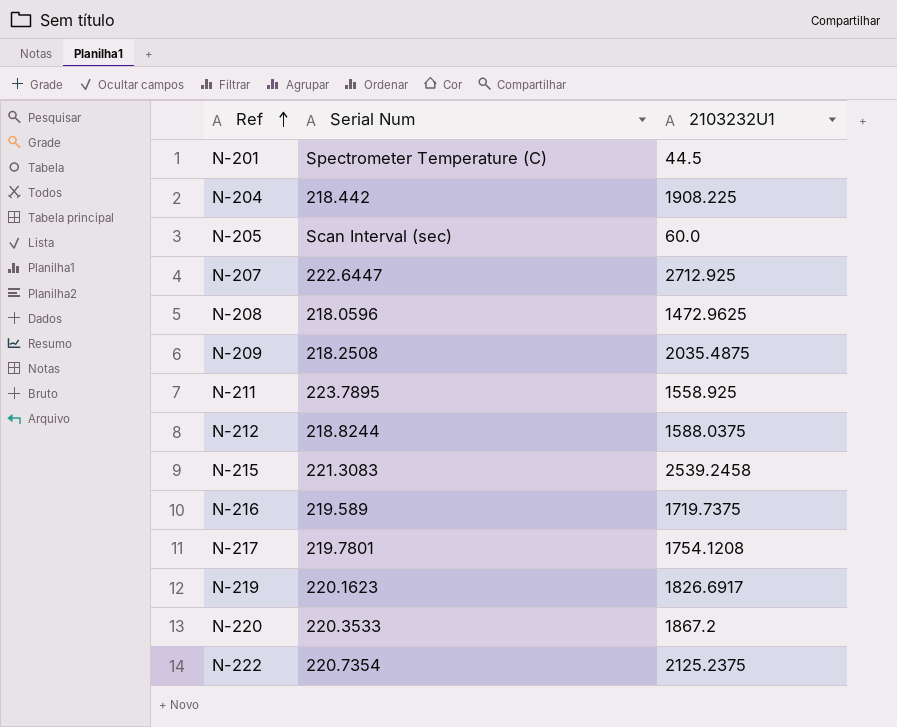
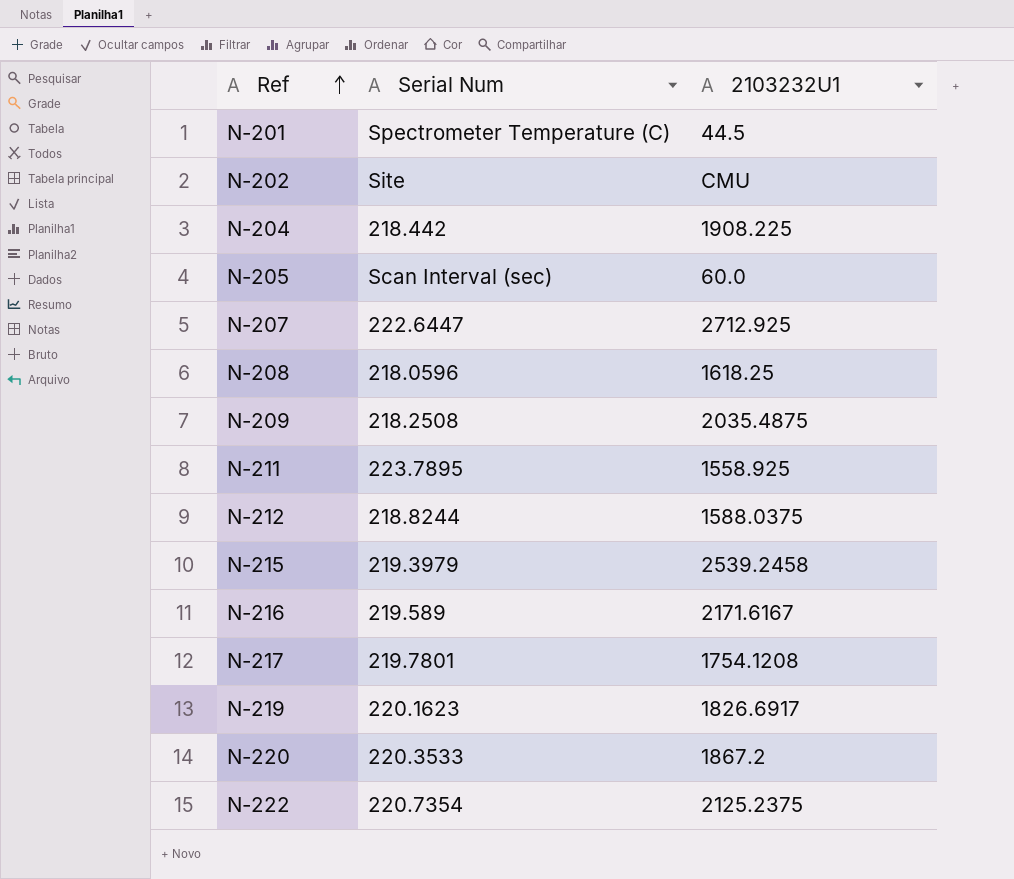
row N-202: none -> Site | CMU
N-208 | 2103232U1: 1472.9625 -> 1618.25
N-215 | Serial Num: 221.3083 -> 219.3979
N-216 | 2103232U1: 1719.7375 -> 2171.6167

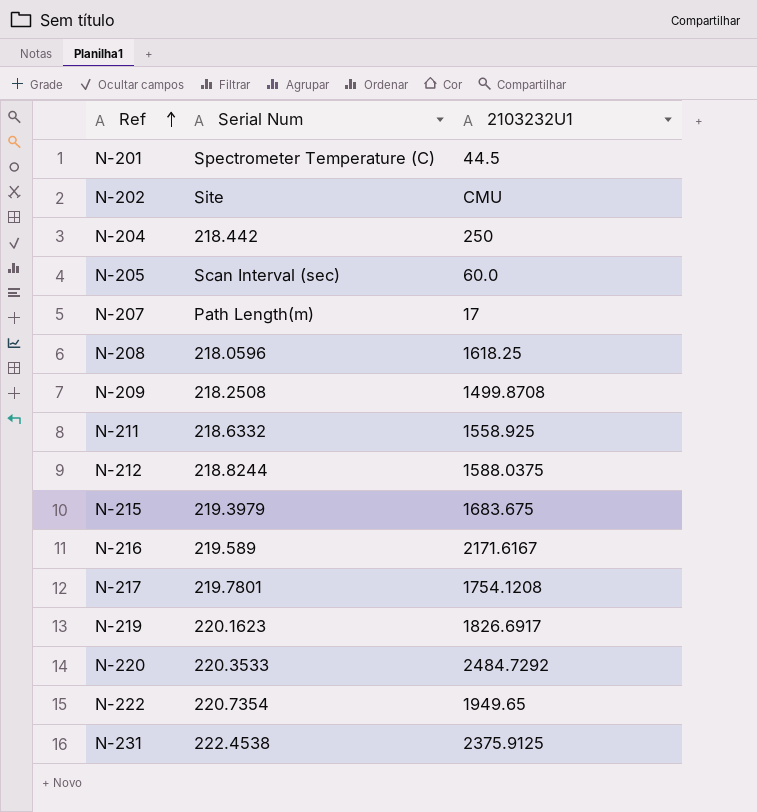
N-204 | 2103232U1: 1908.225 -> 250
N-207 | Serial Num: 222.6447 -> Path Length(m)
N-207 | 2103232U1: 2712.925 -> 17
N-209 | 2103232U1: 2035.4875 -> 1499.8708
N-211 | Serial Num: 223.7895 -> 218.6332
N-215 | 2103232U1: 2539.2458 -> 1683.675
N-220 | 2103232U1: 1867.2 -> 2484.7292
N-222 | 2103232U1: 2125.2375 -> 1949.65
row N-231: none -> 222.4538 | 2375.9125

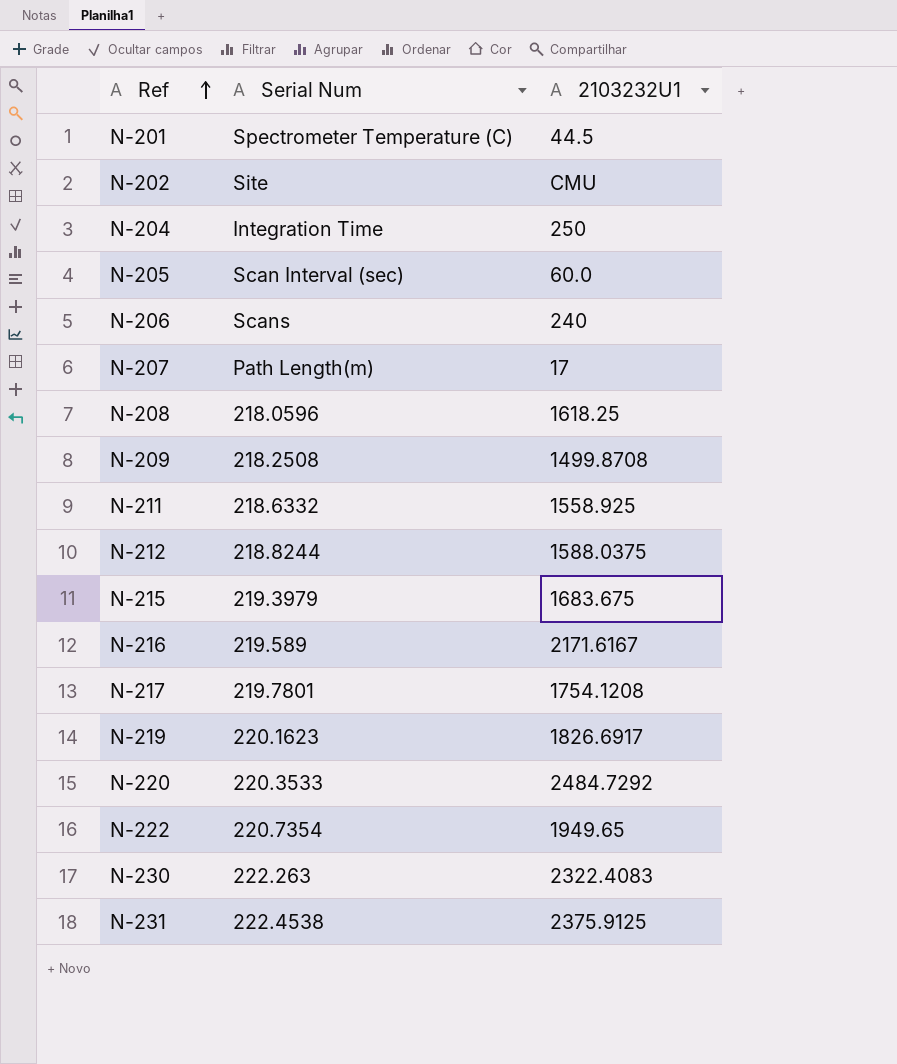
N-204 | Serial Num: 218.442 -> Integration Time
row N-206: none -> Scans | 240
row N-230: none -> 222.263 | 2322.4083

